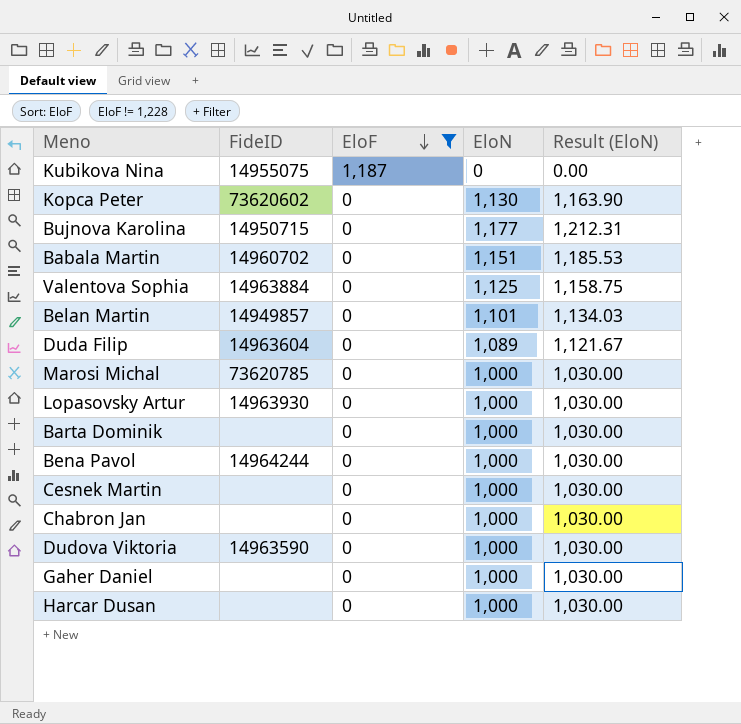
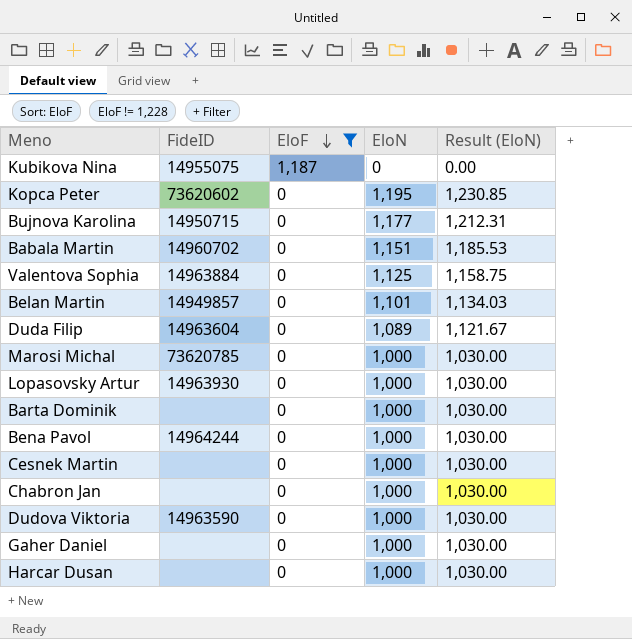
Kopca Peter | EloN: 1,130 -> 1,195
Kopca Peter | Result (EloN): 1,163.90 -> 1,230.85

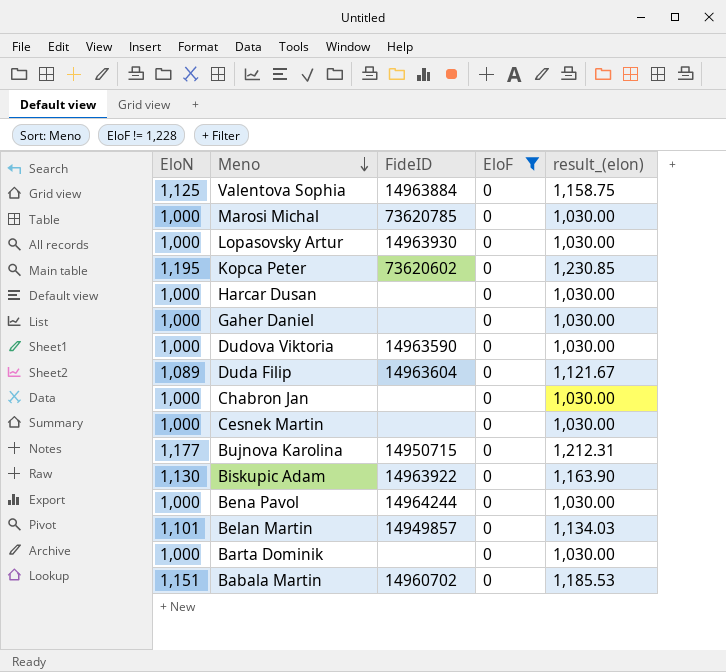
row order: EloF descending -> Meno descending
column EloN | position: 4 -> 1
column name: Result (EloN) -> result_(elon)
row Kubikova Nina: 14955075 | 1,187 | 0 | 0.00 -> none
row Biskupic Adam: none -> 1,130 | 14963922 | 0 | 1,163.90

